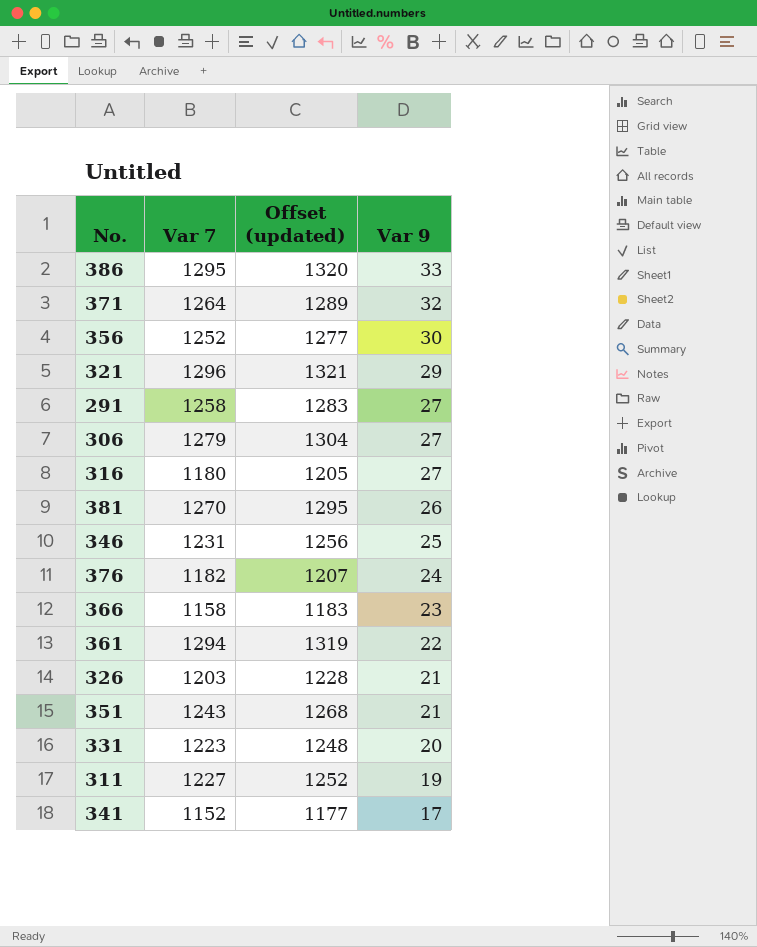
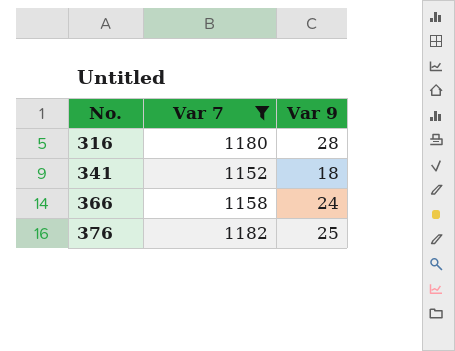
filter: none -> Var 7 <= 1182
row order: Var 9 descending -> No. ascending
column Offset (updated) | formula: [Var 7] + 25 -> none
316 | Var 9: 27 -> 28
341 | Var 9: 17 -> 18
366 | Var 9: 23 -> 24
376 | Var 9: 24 -> 25

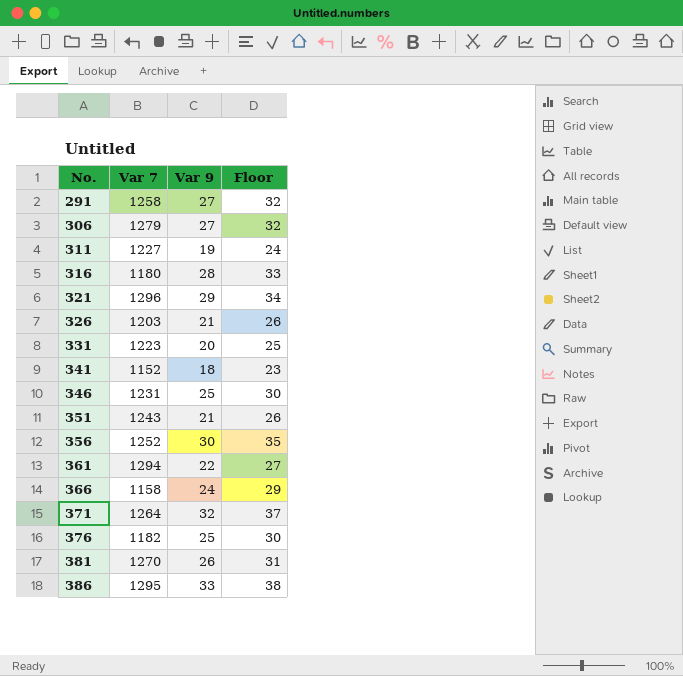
filter: Var 7 <= 1182 -> none
column Floor | formula: none -> [Var 9] + 5

